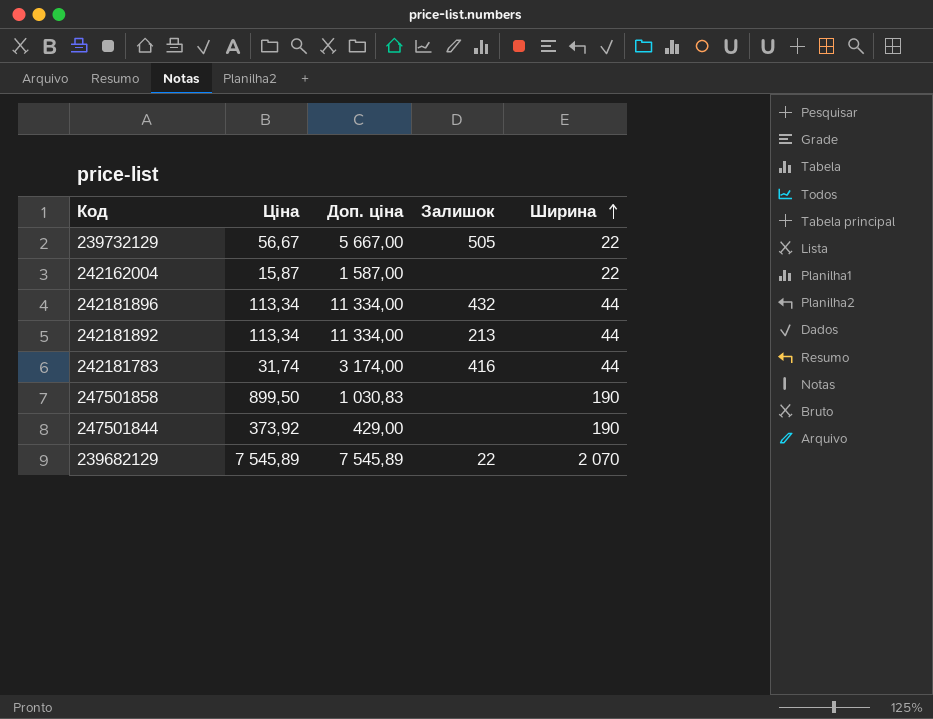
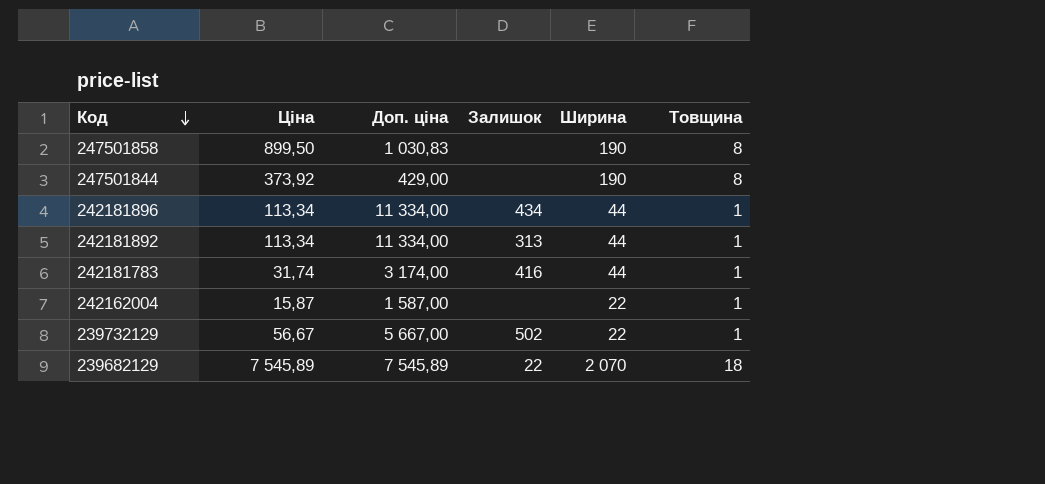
row order: Ширина ascending -> Код descending
column Товщина | position: none -> 6
242181896 | Залишок: 432 -> 434
242181892 | Залишок: 213 -> 313
239732129 | Залишок: 505 -> 502

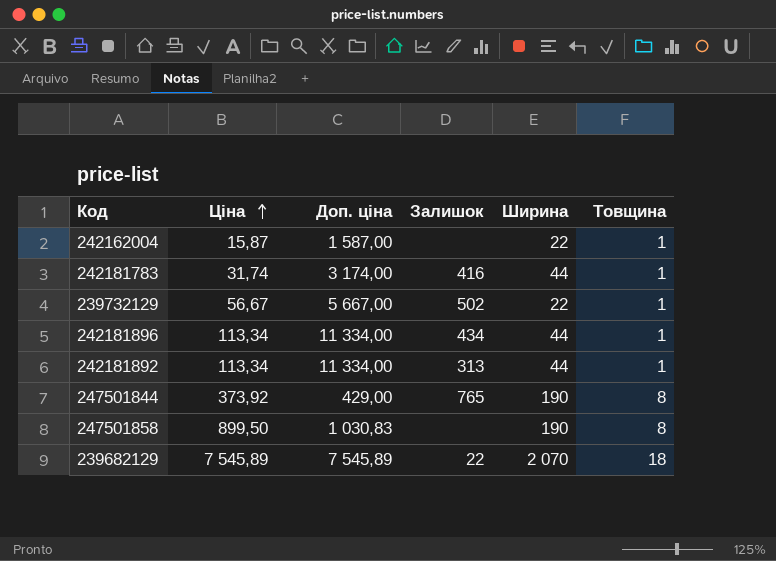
row order: Код descending -> Ціна ascending
247501844 | Залишок: none -> 765

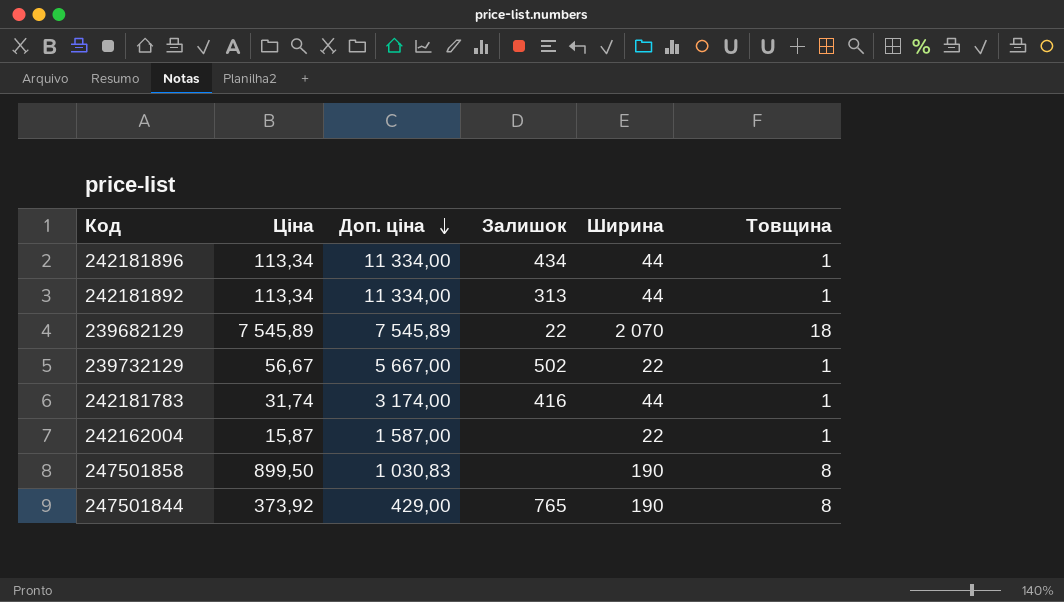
row order: Ціна ascending -> Доп. ціна descending

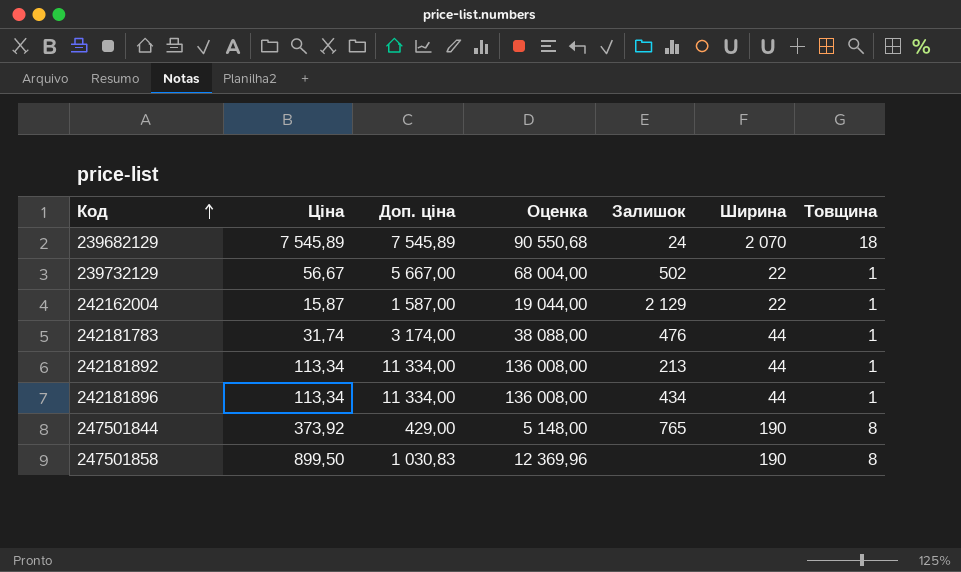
row order: Доп. ціна descending -> Код ascending
column Оценка | formula: none -> [Доп. ціна] * 12
239682129 | Залишок: 22 -> 24
242162004 | Залишок: none -> 2 129
242181783 | Залишок: 416 -> 476
242181892 | Залишок: 313 -> 213

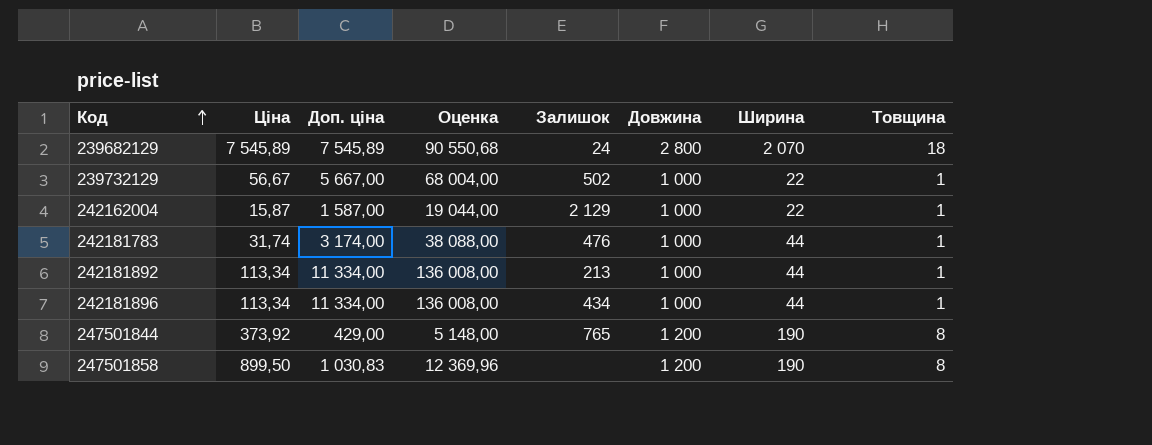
column Довжина | position: none -> 6

